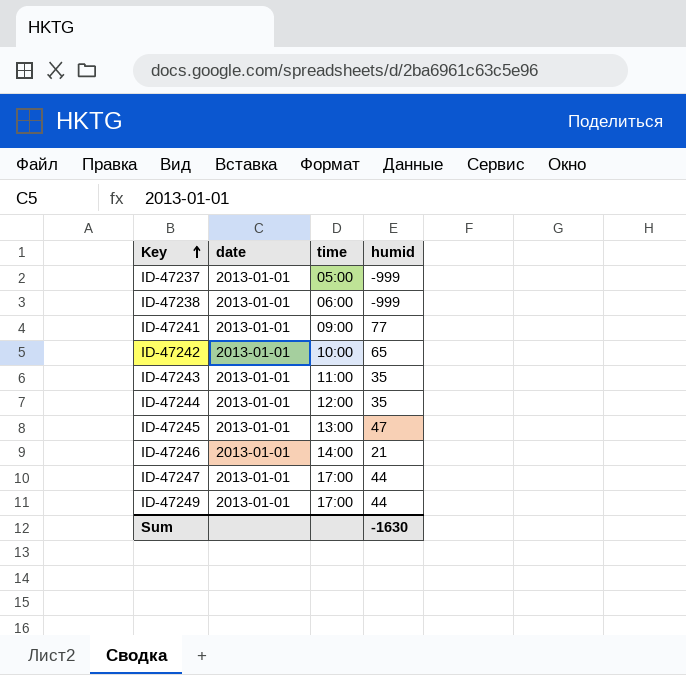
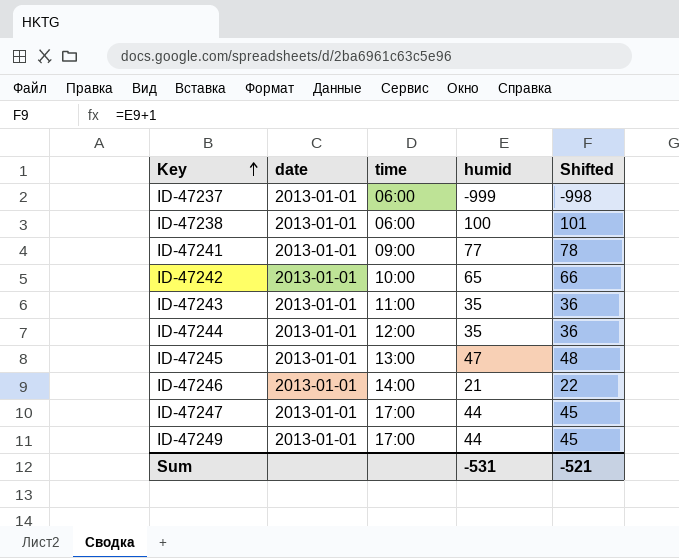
column Shifted | formula: none -> [humid] + 1
ID-47237 | time: 05:00 -> 06:00
ID-47238 | humid: -999 -> 100
Sum | humid: -1630 -> -531

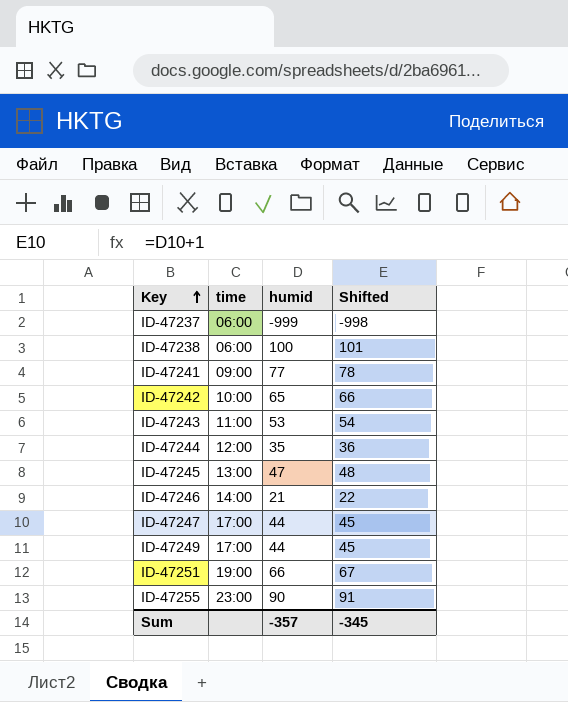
column date | position: 2 -> none
ID-47243 | humid: 35 -> 53
ID-47243 | Shifted: 36 -> 54
row ID-47251: none -> 19:00 | 66 | 67
row ID-47255: none -> 23:00 | 90 | 91
Sum | humid: -531 -> -357
Sum | Shifted: -521 -> -345

